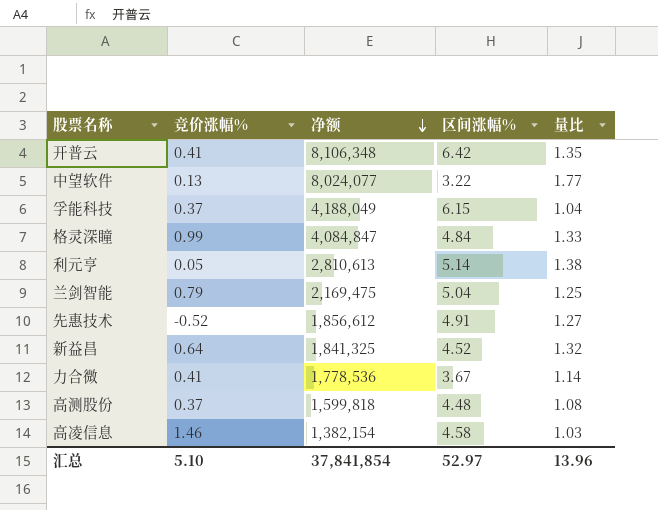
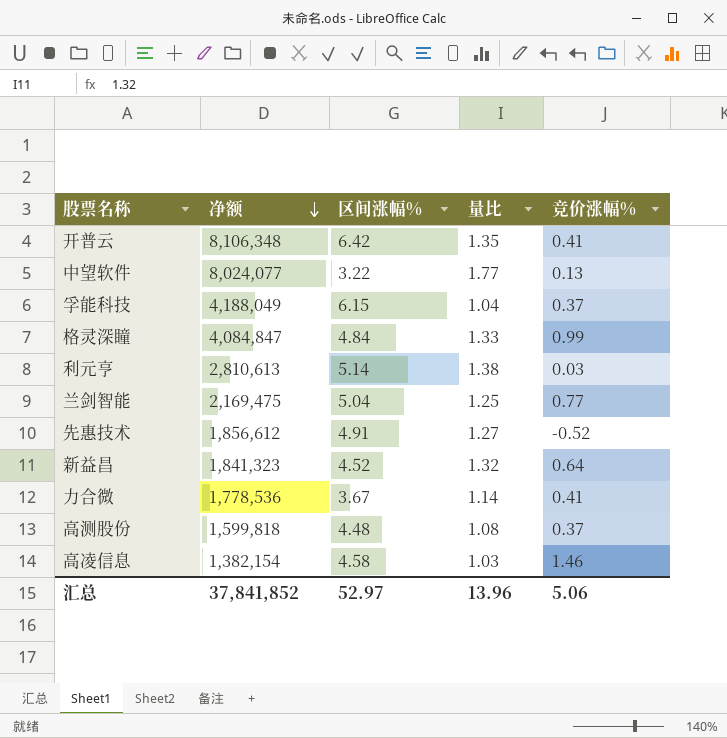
column 竞价涨幅% | position: 2 -> 5
利元亨 | 竞价涨幅%: 0.05 -> 0.03
兰剑智能 | 竞价涨幅%: 0.79 -> 0.77
新益昌 | 净额: 1,841,325 -> 1,841,323
汇总 | 净额: 37,841,854 -> 37,841,852
汇总 | 竞价涨幅%: 5.10 -> 5.06

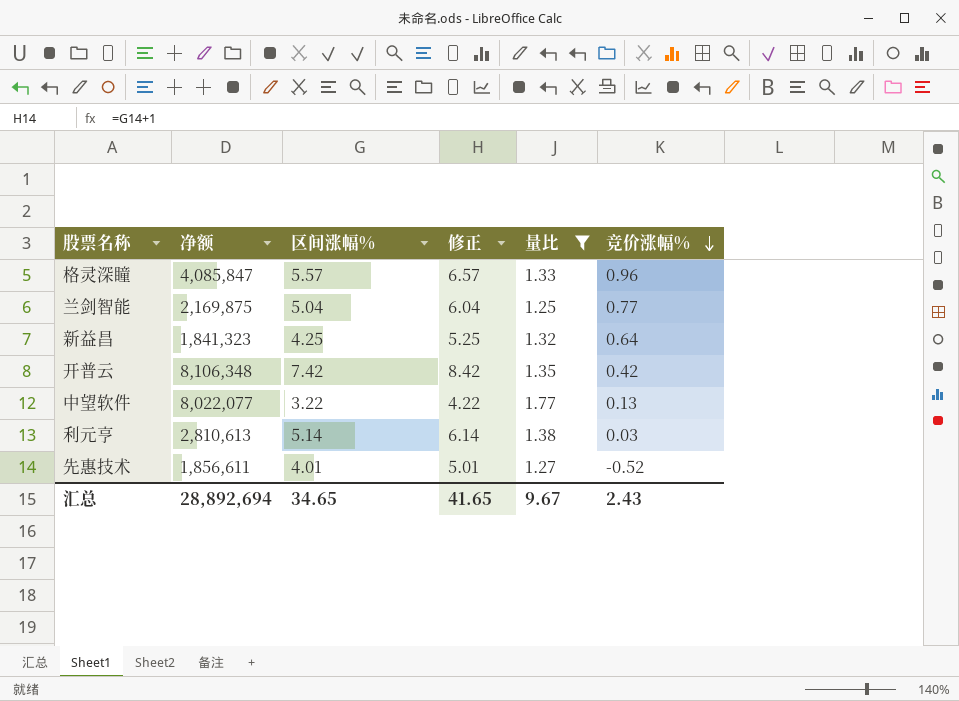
filter: none -> 量比 >= 1.25
row order: 净额 descending -> 竞价涨幅% descending
column 修正 | formula: none -> [区间涨幅%] + 1
格灵深瞳 | 净额: 4,084,847 -> 4,085,847
格灵深瞳 | 区间涨幅%: 4.84 -> 5.57
格灵深瞳 | 竞价涨幅%: 0.99 -> 0.96
兰剑智能 | 净额: 2,169,475 -> 2,169,875
新益昌 | 区间涨幅%: 4.52 -> 4.25
开普云 | 区间涨幅%: 6.42 -> 7.42
开普云 | 竞价涨幅%: 0.41 -> 0.42
中望软件 | 净额: 8,024,077 -> 8,022,077
先惠技术 | 净额: 1,856,612 -> 1,856,611
先惠技术 | 区间涨幅%: 4.91 -> 4.01
汇总 | 净额: 37,841,852 -> 28,892,694
汇总 | 区间涨幅%: 52.97 -> 34.65
汇总 | 量比: 13.96 -> 9.67
汇总 | 竞价涨幅%: 5.06 -> 2.43

